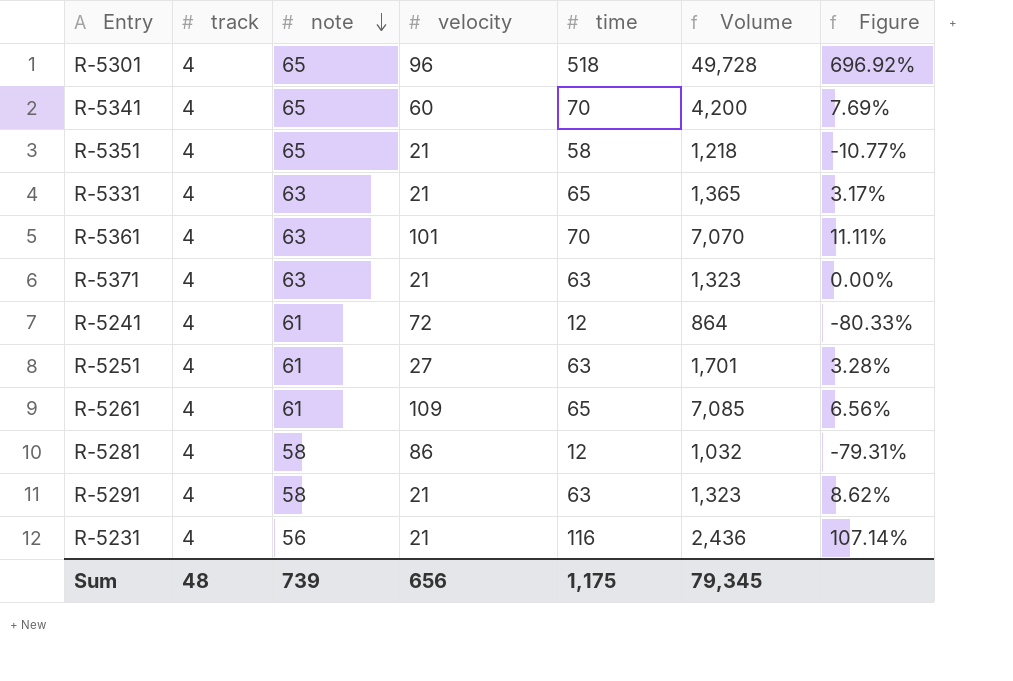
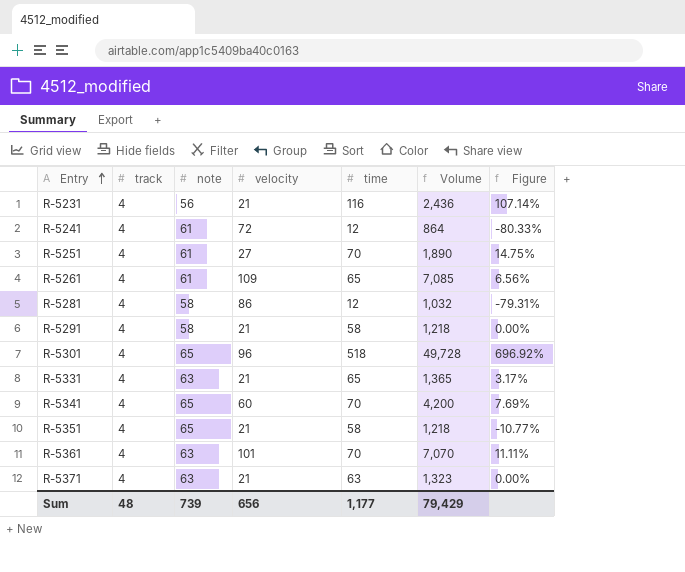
row order: note descending -> Entry ascending
R-5251 | time: 63 -> 70
R-5251 | Volume: 1,701 -> 1,890
R-5251 | Figure: 3.28% -> 14.75%
R-5291 | time: 63 -> 58
R-5291 | Volume: 1,323 -> 1,218
R-5291 | Figure: 8.62% -> 0.00%
Sum | time: 1,175 -> 1,177
Sum | Volume: 79,345 -> 79,429

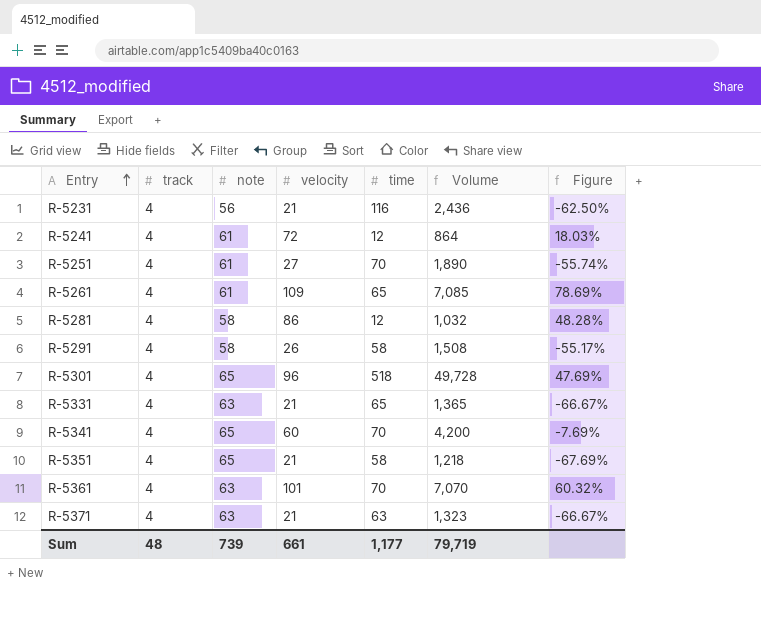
column Figure | formula: ([time] - [note]) / [note] -> ([velocity] - [note]) / [note]
R-5291 | velocity: 21 -> 26
R-5291 | Volume: 1,218 -> 1,508
Sum | velocity: 656 -> 661
Sum | Volume: 79,429 -> 79,719

